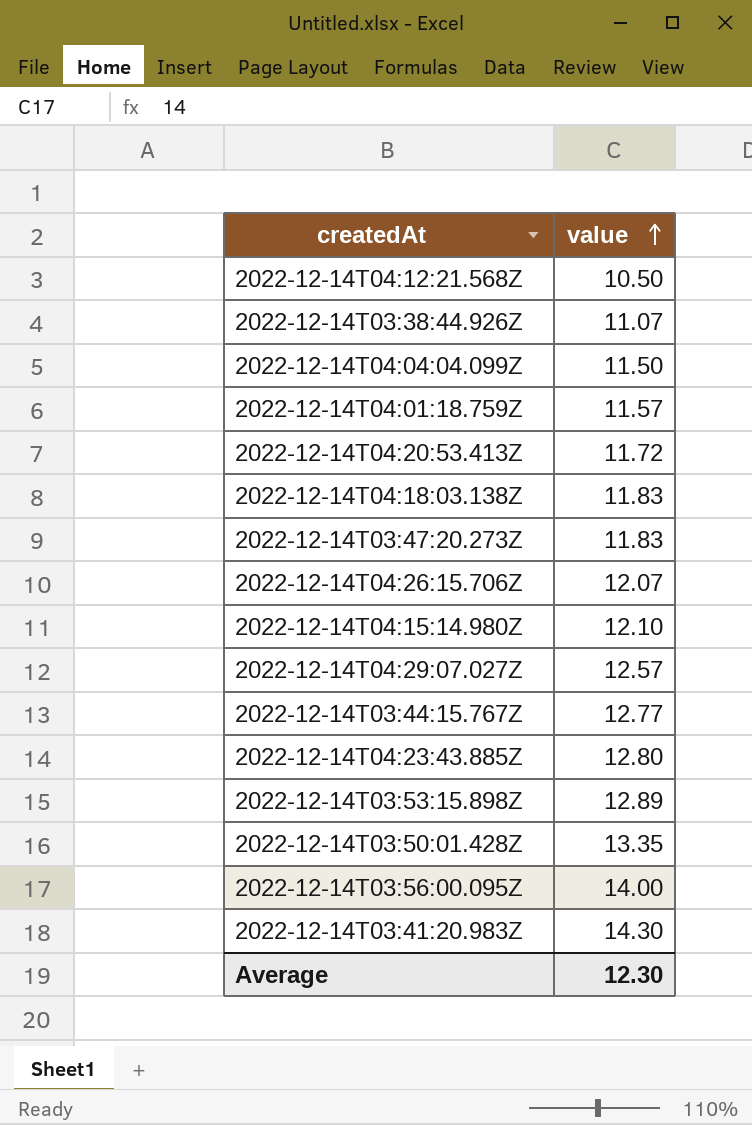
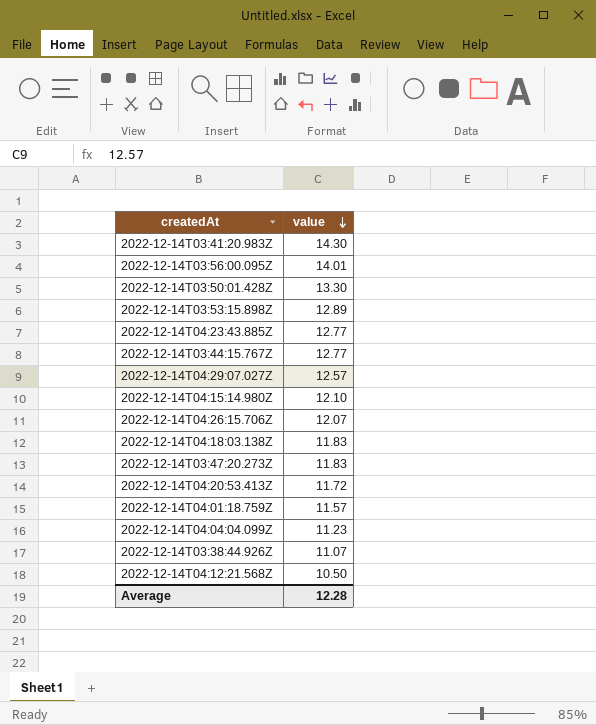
row order: value ascending -> value descending
2022-12-14T03:56:00.095Z | value: 14.00 -> 14.01
2022-12-14T03:50:01.428Z | value: 13.35 -> 13.30
2022-12-14T04:23:43.885Z | value: 12.80 -> 12.77
2022-12-14T04:04:04.099Z | value: 11.50 -> 11.23
Average | value: 12.30 -> 12.28

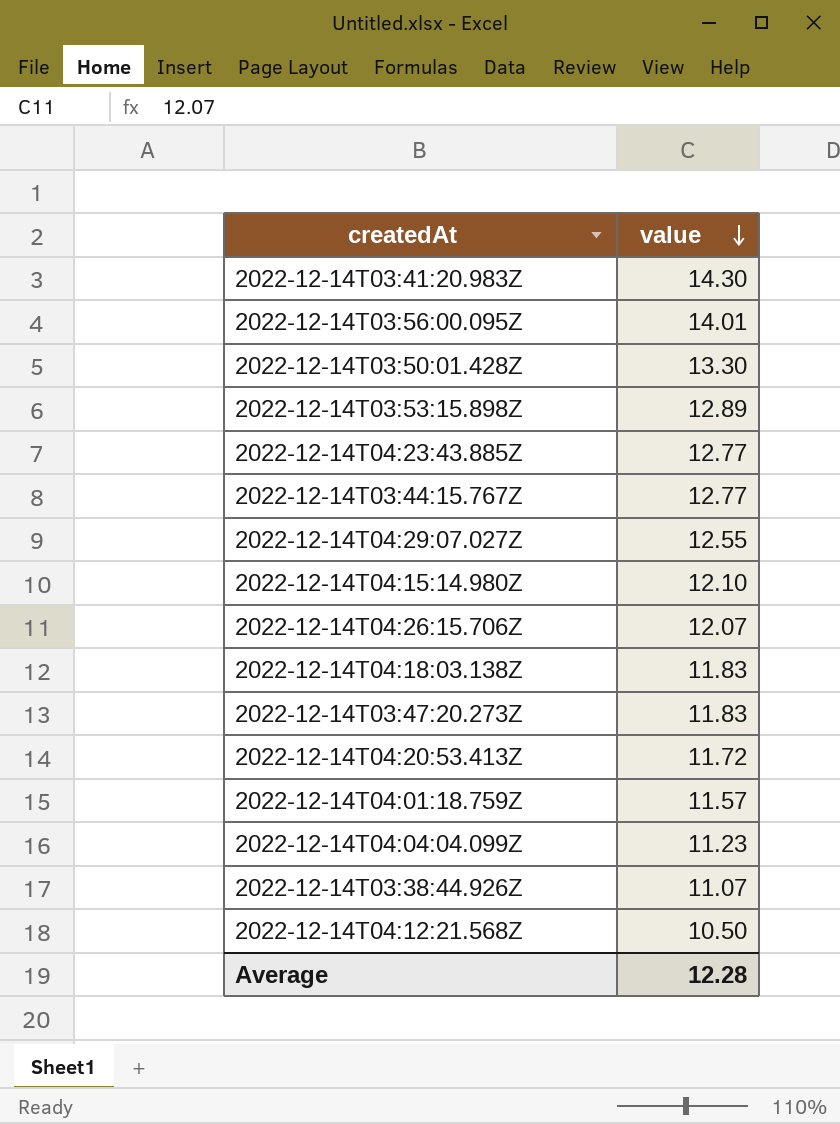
2022-12-14T04:29:07.027Z | value: 12.57 -> 12.55

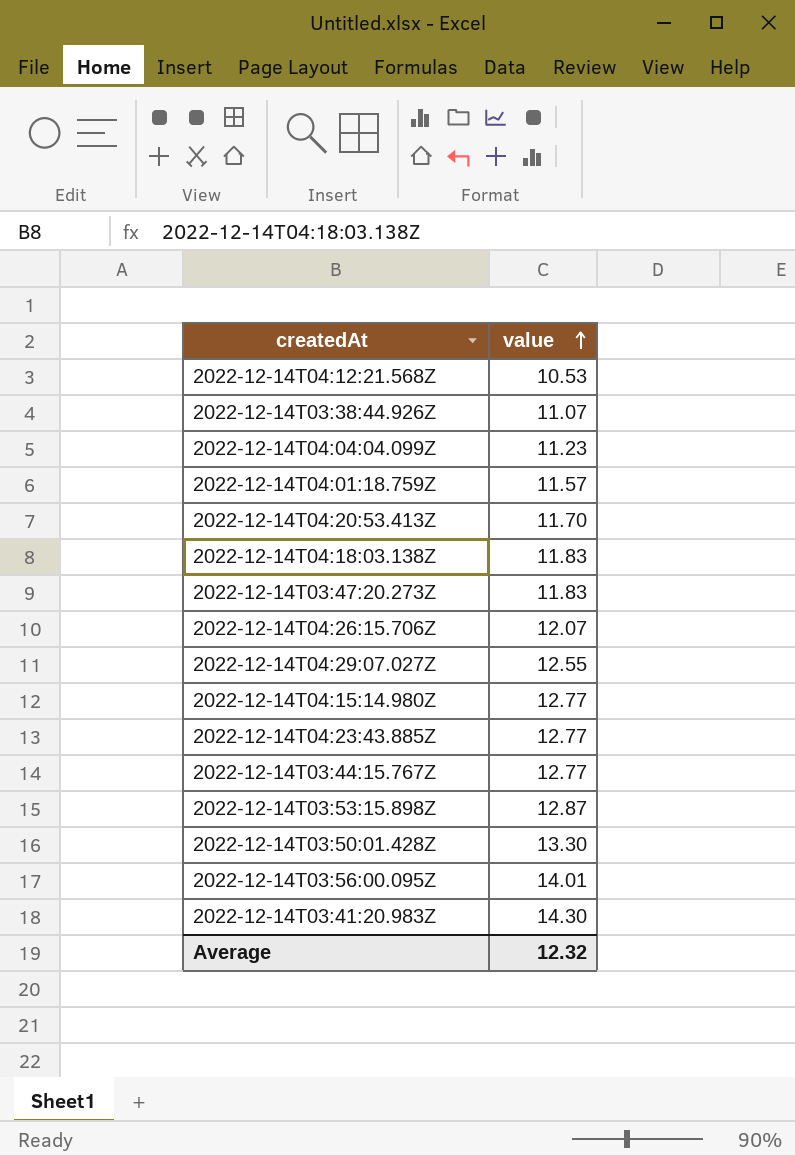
row order: value descending -> value ascending
2022-12-14T04:12:21.568Z | value: 10.50 -> 10.53
2022-12-14T04:20:53.413Z | value: 11.72 -> 11.70
2022-12-14T04:15:14.980Z | value: 12.10 -> 12.77
2022-12-14T03:53:15.898Z | value: 12.89 -> 12.87
Average | value: 12.28 -> 12.32

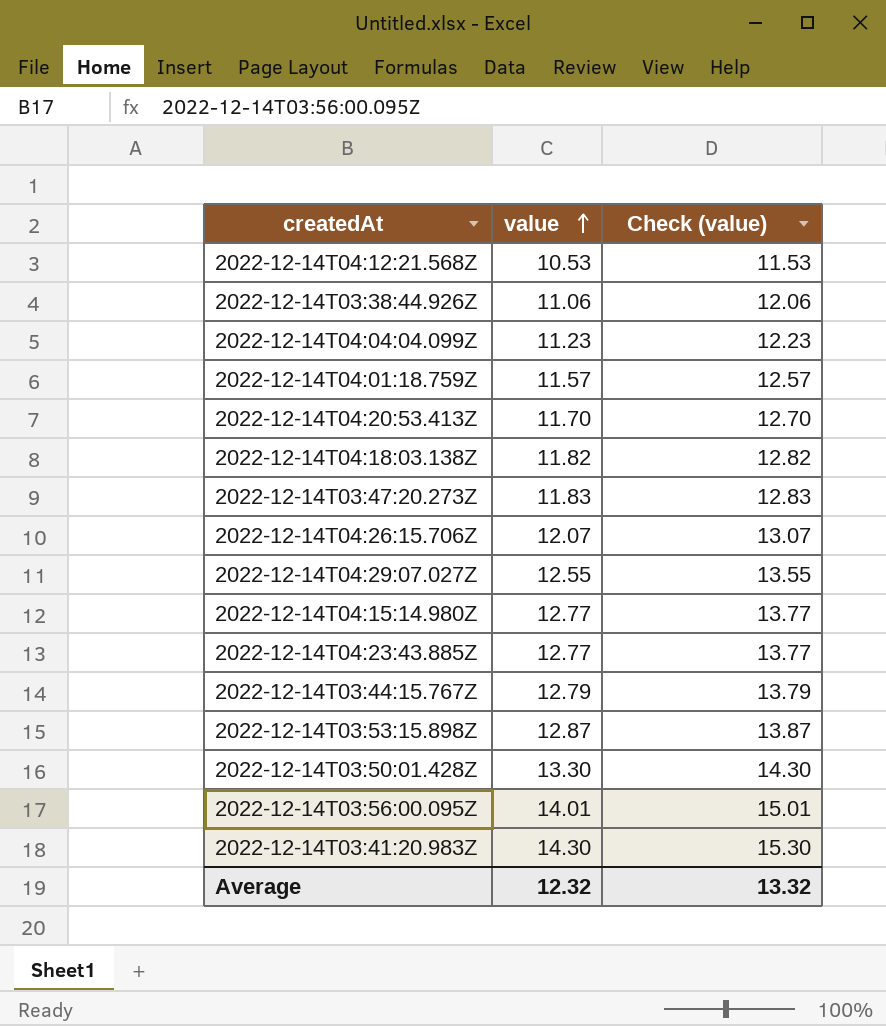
column Check (value) | formula: none -> [value] + 1
2022-12-14T03:38:44.926Z | value: 11.07 -> 11.06
2022-12-14T04:18:03.138Z | value: 11.83 -> 11.82
2022-12-14T03:44:15.767Z | value: 12.77 -> 12.79

